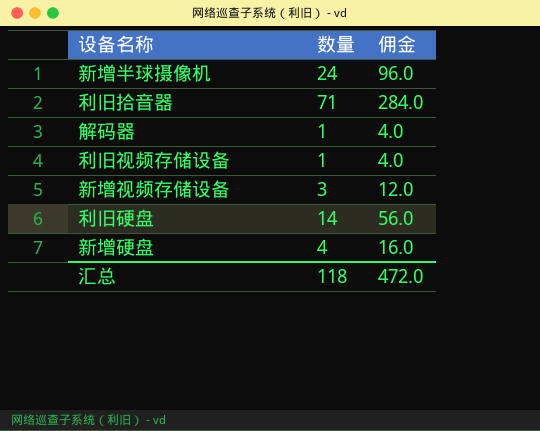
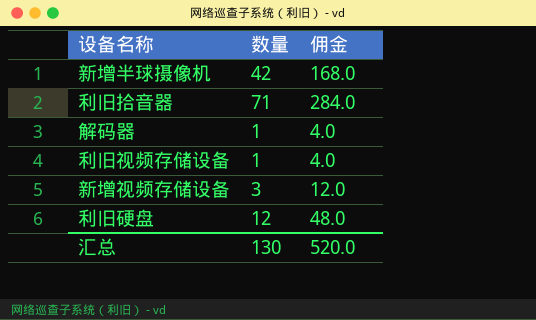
row 新增硬盘: 4 | 16.0 -> none
新增半球摄像机 | 数量: 24 -> 42
新增半球摄像机 | 佣金: 96.0 -> 168.0
利旧硬盘 | 数量: 14 -> 12
利旧硬盘 | 佣金: 56.0 -> 48.0
汇总 | 数量: 118 -> 130
汇总 | 佣金: 472.0 -> 520.0

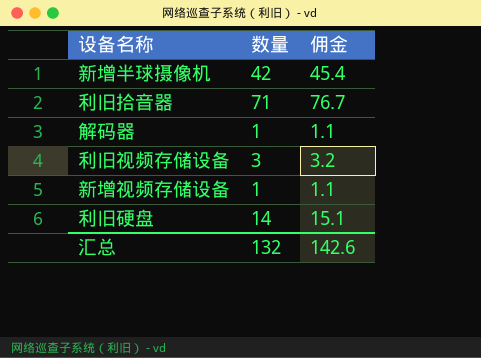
column 佣金 | formula: [数量] * 4 -> [数量] * 1.08
利旧视频存储设备 | 数量: 1 -> 3
新增视频存储设备 | 数量: 3 -> 1
利旧硬盘 | 数量: 12 -> 14
汇总 | 数量: 130 -> 132
汇总 | 佣金: 520.0 -> 142.6

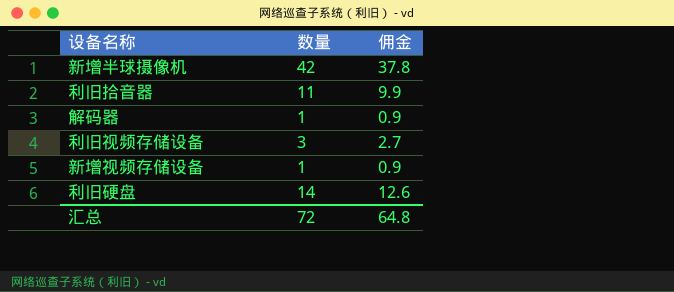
column 佣金 | formula: [数量] * 1.08 -> [数量] * 0.9
利旧拾音器 | 数量: 71 -> 11
汇总 | 数量: 132 -> 72
汇总 | 佣金: 142.6 -> 64.8

